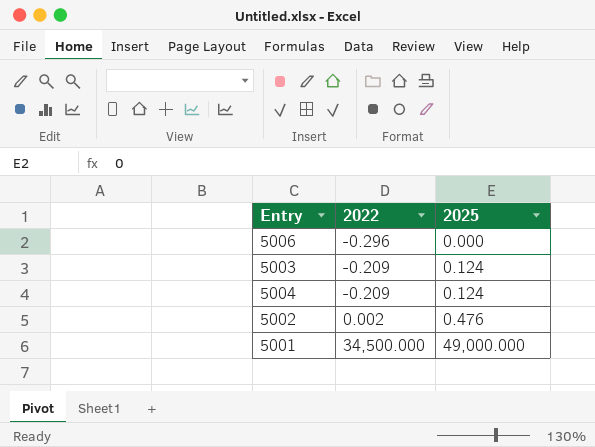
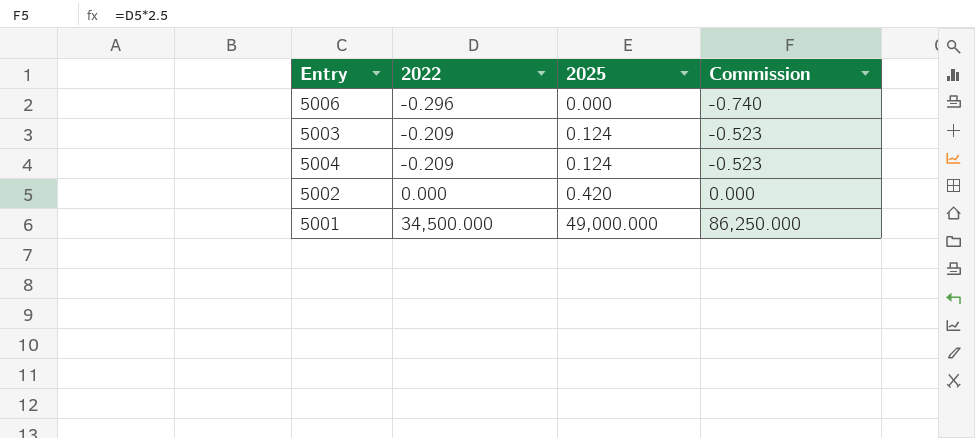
column Commission | formula: none -> [2022] * 2.5
5002 | 2022: 0.002 -> 0.000
5002 | 2025: 0.476 -> 0.420

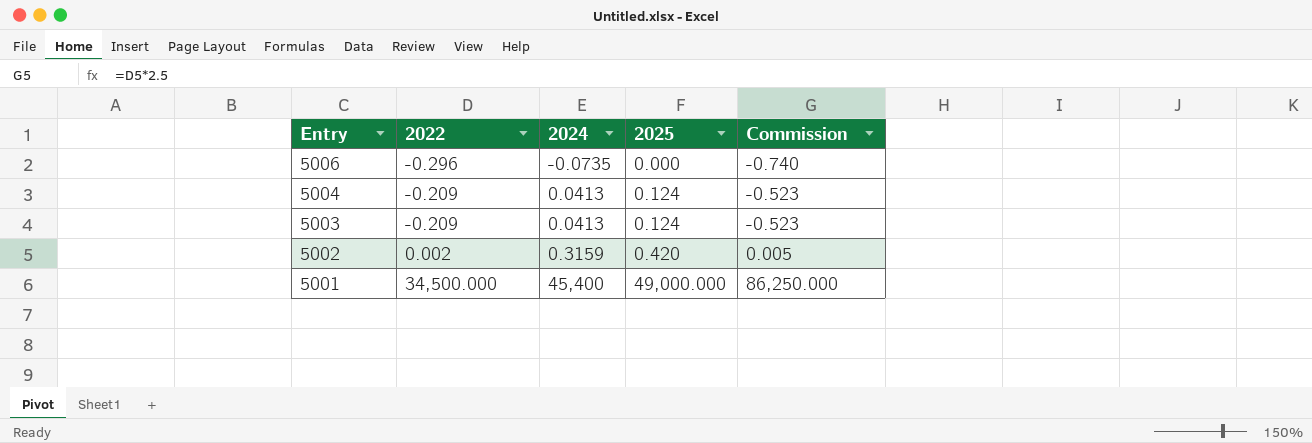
row order: 2022 ascending -> Entry descending
column 2024 | position: none -> 3
5002 | 2022: 0.000 -> 0.002
5002 | Commission: 0.000 -> 0.005

